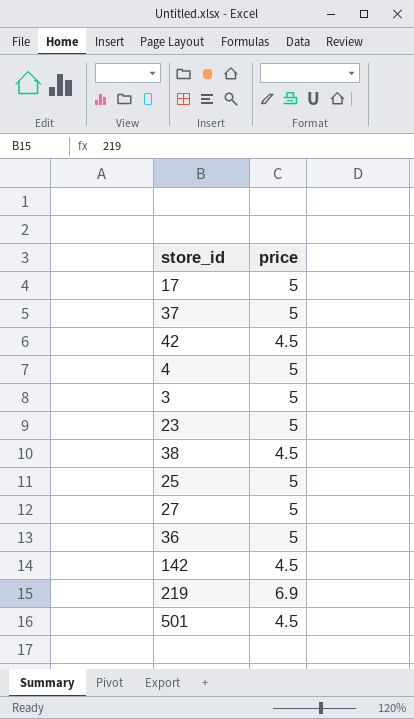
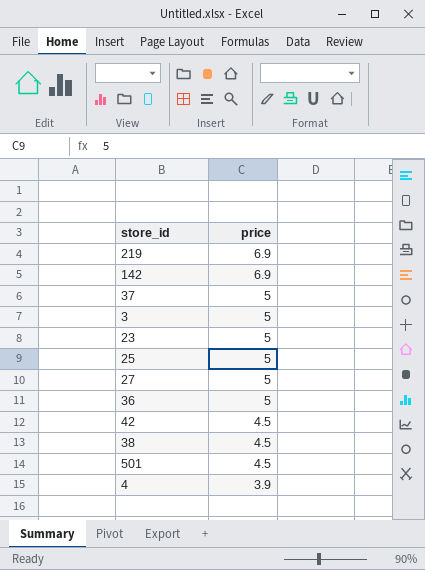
row order: none -> price descending
row 17: 5 -> none
142 | price: 4.5 -> 6.9
4 | price: 5 -> 3.9

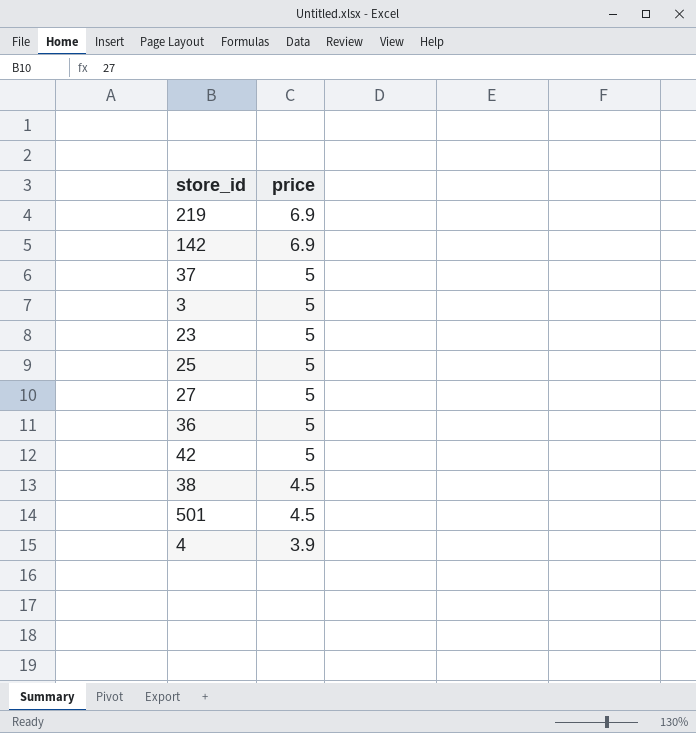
42 | price: 4.5 -> 5

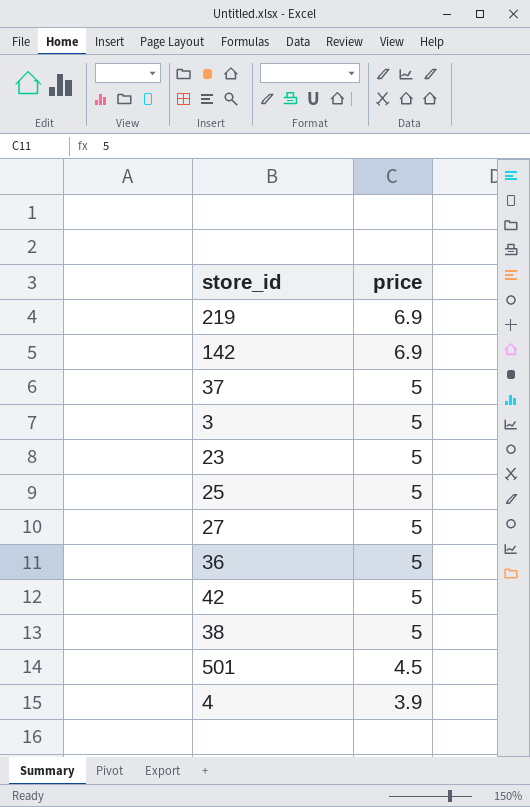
38 | price: 4.5 -> 5

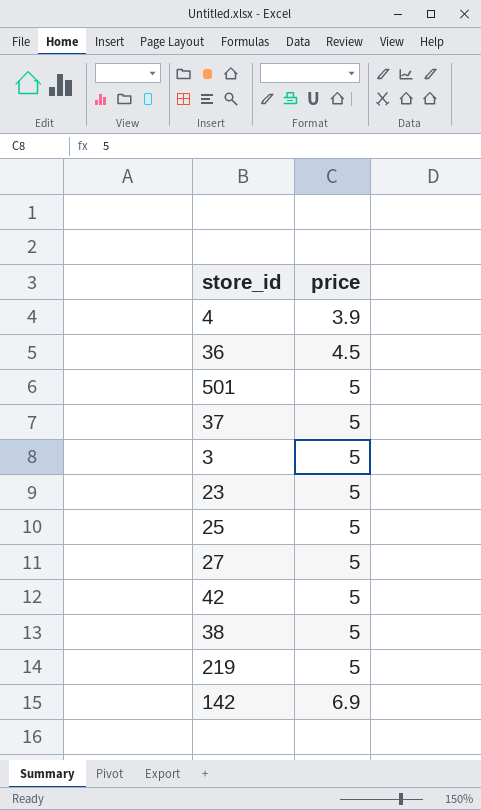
row order: price descending -> price ascending
36 | price: 5 -> 4.5
501 | price: 4.5 -> 5
219 | price: 6.9 -> 5

